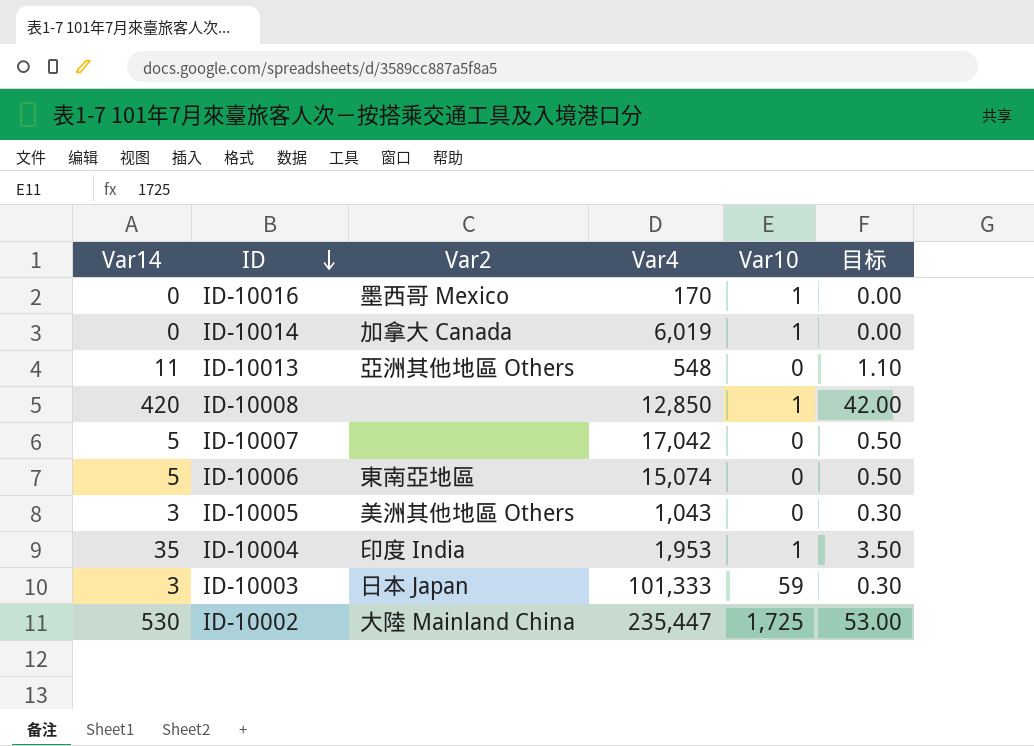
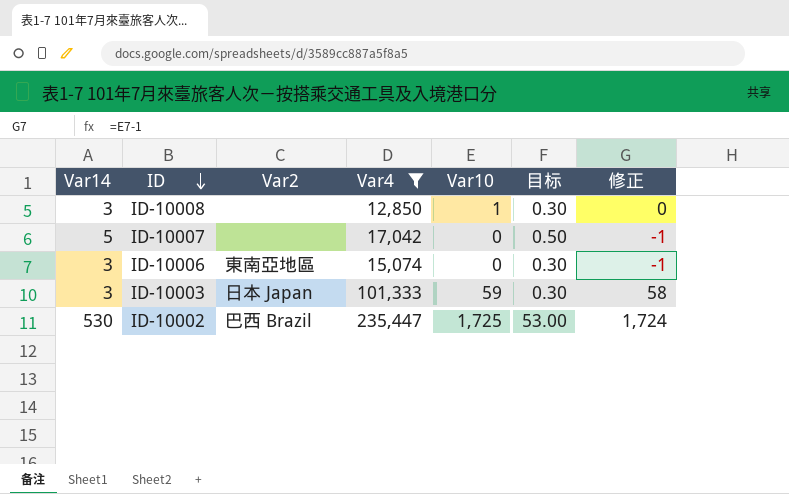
filter: none -> Var4 >= 12,850
column 修正 | formula: none -> [Var10] - 1
ID-10008 | Var14: 420 -> 3
ID-10008 | 目标: 42.00 -> 0.30
ID-10006 | Var14: 5 -> 3
ID-10006 | 目标: 0.50 -> 0.30
ID-10002 | Var2: 大陸 Mainland China -> 巴西 Brazil

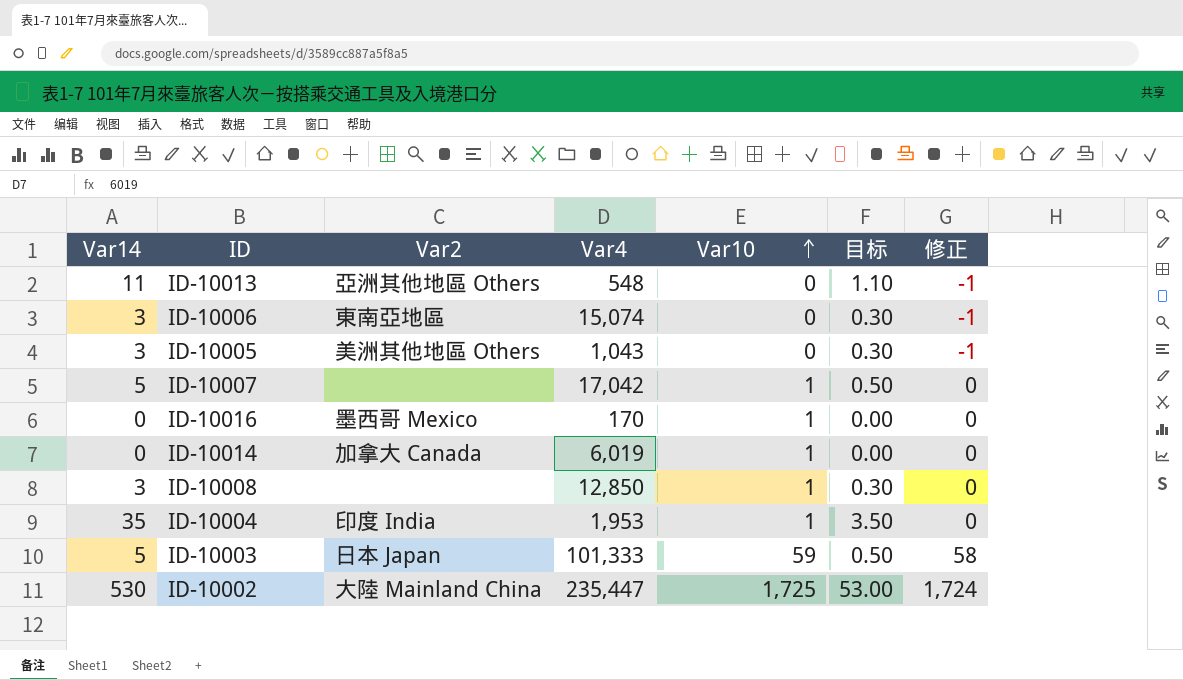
filter: Var4 >= 12,850 -> none
row order: ID descending -> Var10 ascending
ID-10007 | Var10: 0 -> 1
ID-10007 | 修正: -1 -> 0
ID-10003 | Var14: 3 -> 5
ID-10003 | 目标: 0.30 -> 0.50
ID-10002 | Var2: 巴西 Brazil -> 大陸 Mainland China

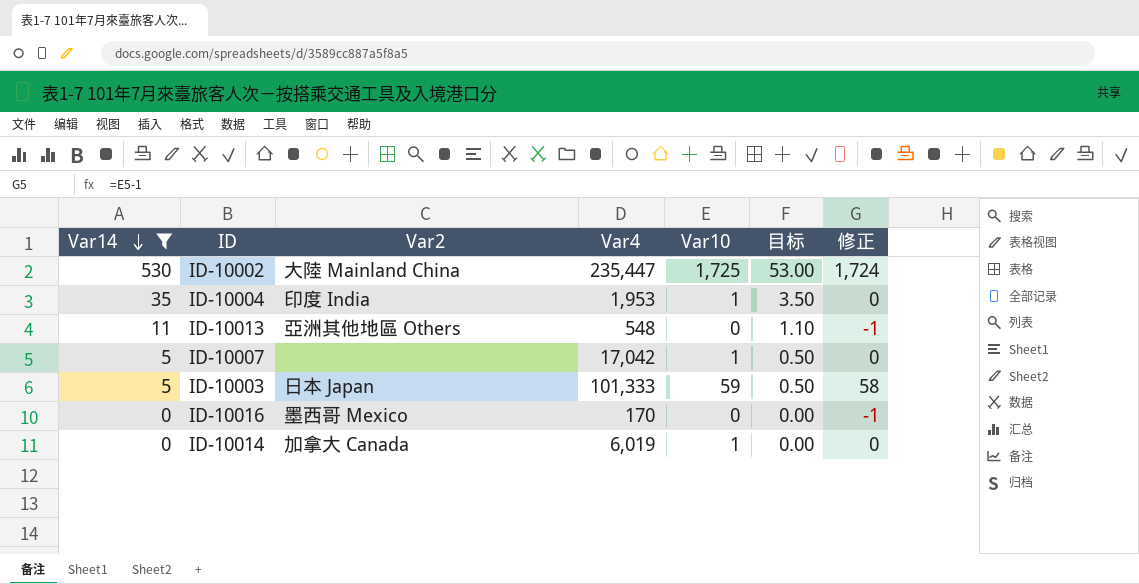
filter: none -> Var14 != 3
row order: Var10 ascending -> Var14 descending
ID-10016 | Var10: 1 -> 0
ID-10016 | 修正: 0 -> -1

